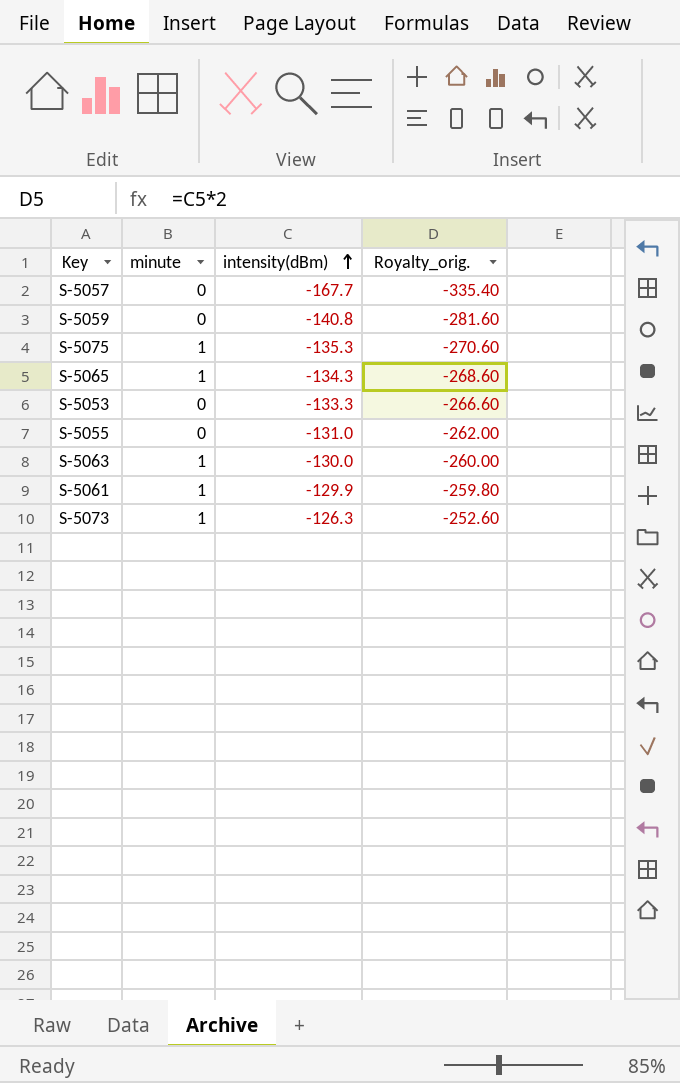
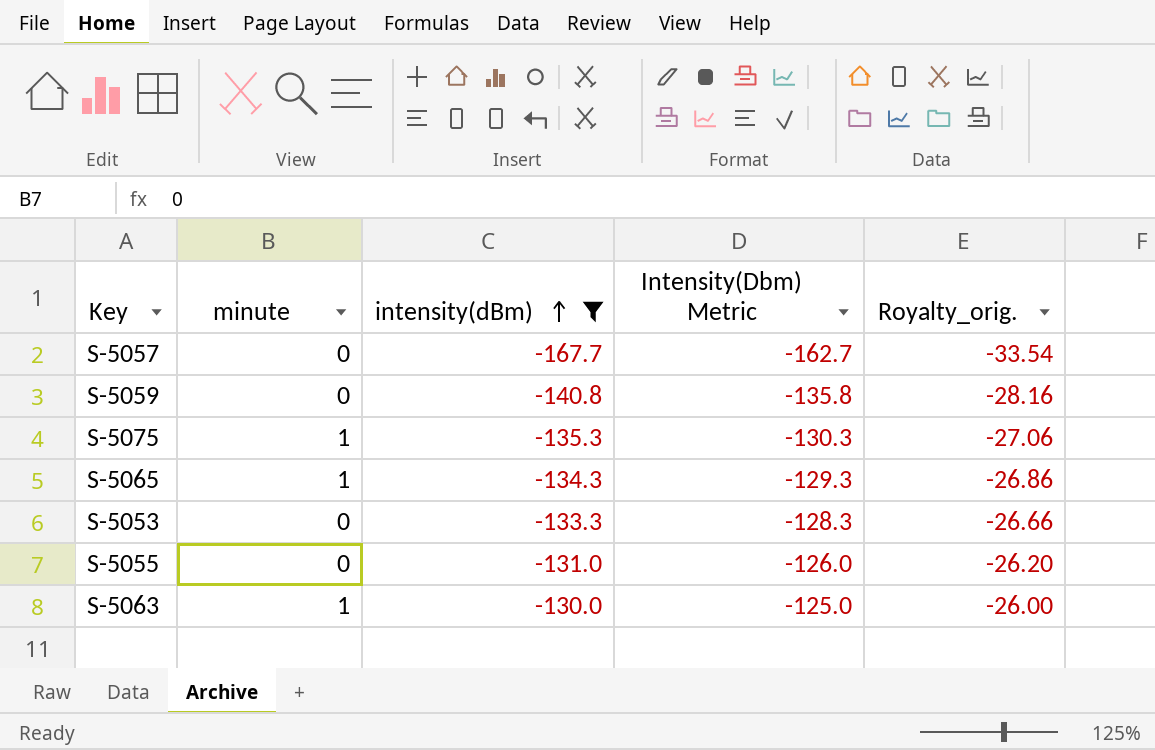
filter: none -> intensity(dBm) <= -130.0
column Intensity(Dbm) Metric | formula: none -> [intensity(dBm)] + 5
column Royalty_orig. | formula: [intensity(dBm)] * 2 -> [intensity(dBm)] * 0.2

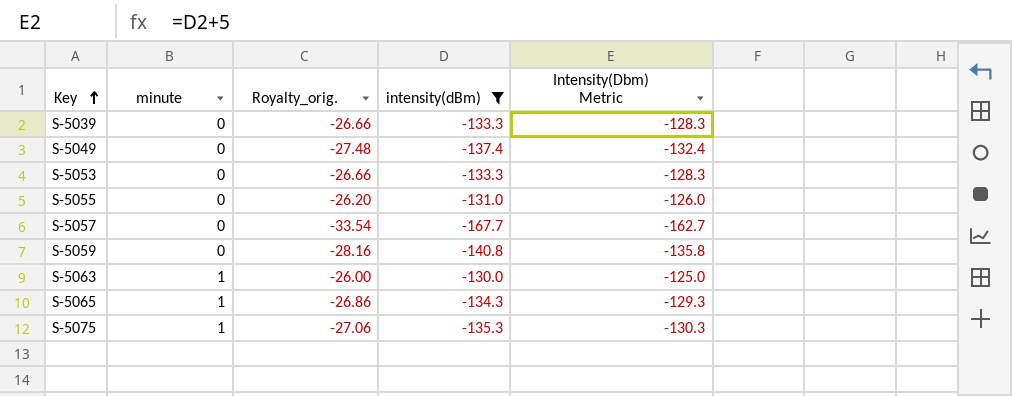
row order: intensity(dBm) ascending -> Key ascending
column Royalty_orig. | position: 5 -> 3
row S-5039: none -> 0 | -26.66 | -133.3 | -128.3
row S-5049: none -> 0 | -27.48 | -137.4 | -132.4

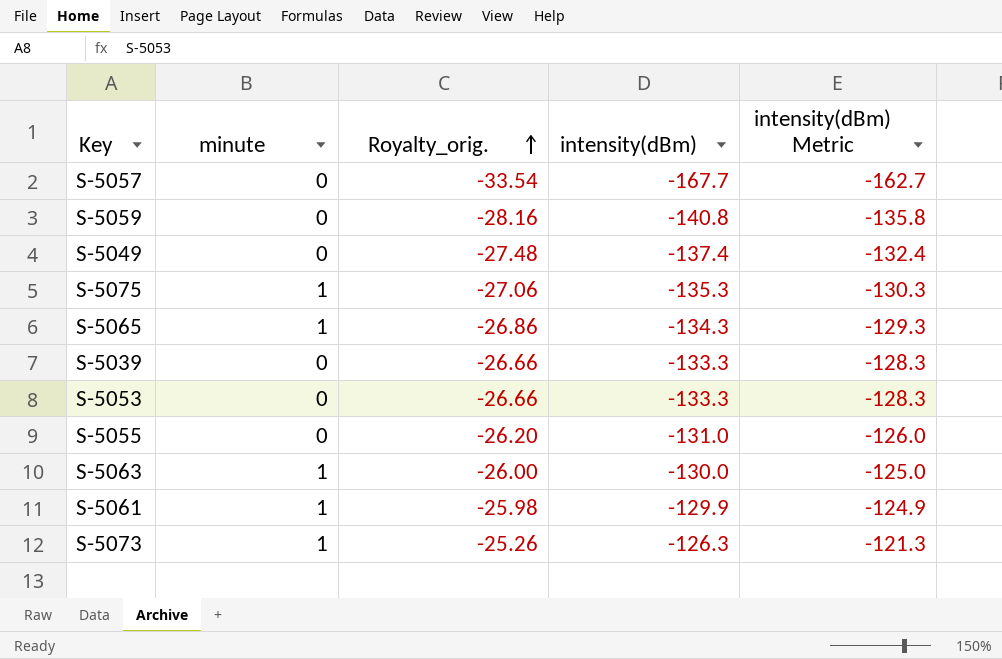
filter: intensity(dBm) <= -130.0 -> none
row order: Key ascending -> Royalty_orig. ascending
column name: Intensity(Dbm) Metric -> intensity(dBm) Metric

